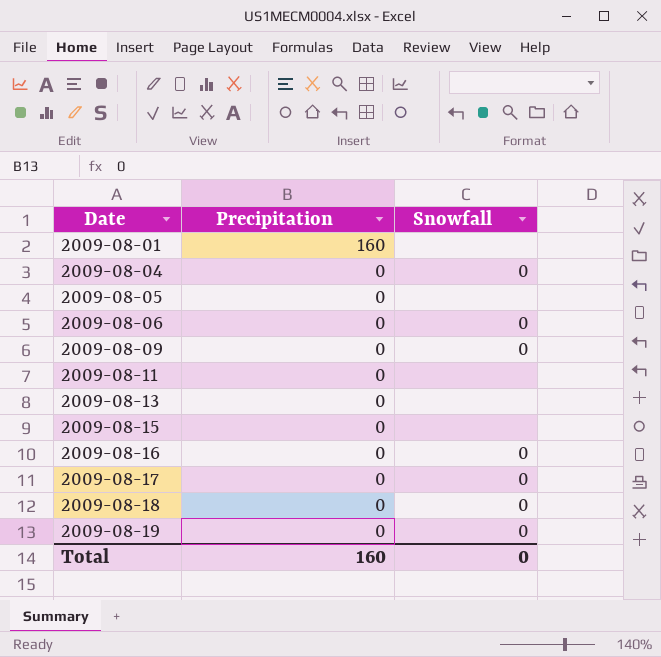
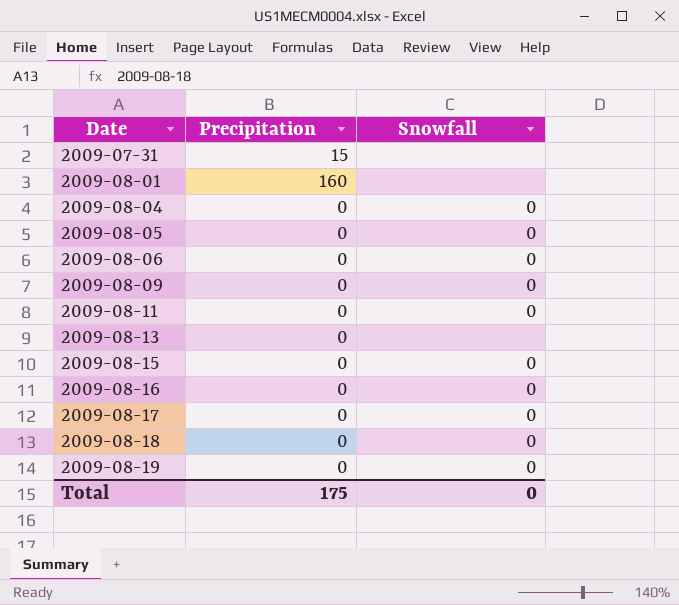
row 2009-07-31: none -> 15 | none
2009-08-05 | Snowfall: none -> 0
2009-08-11 | Snowfall: none -> 0
2009-08-15 | Snowfall: none -> 0
Total | Precipitation: 160 -> 175

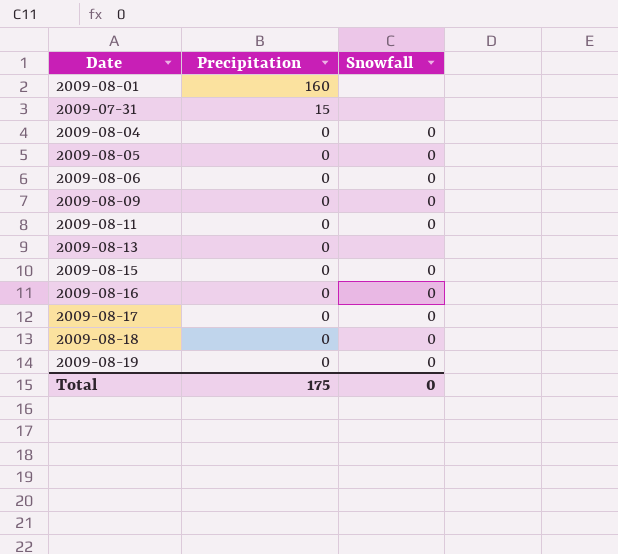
row order: Date ascending -> Precipitation descending

